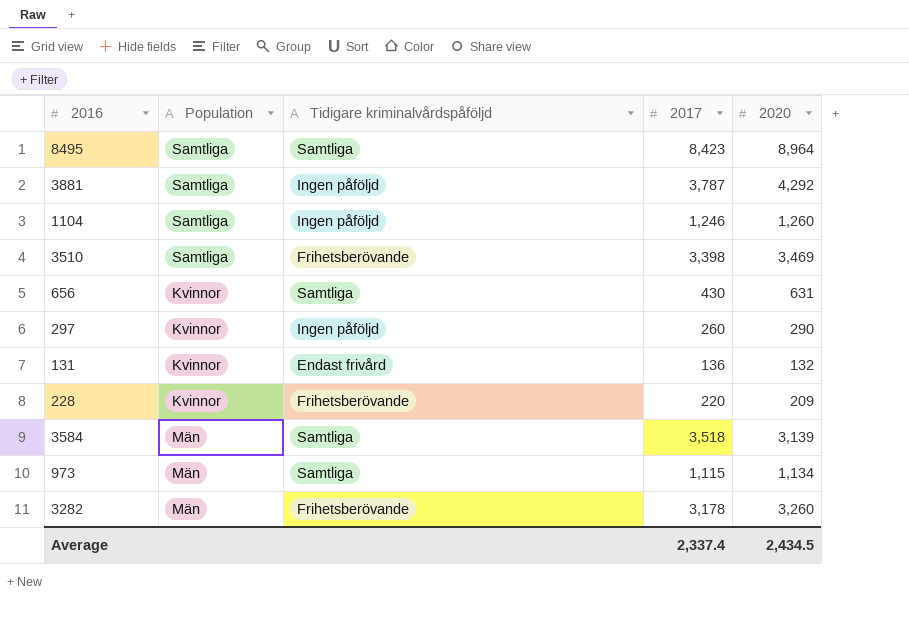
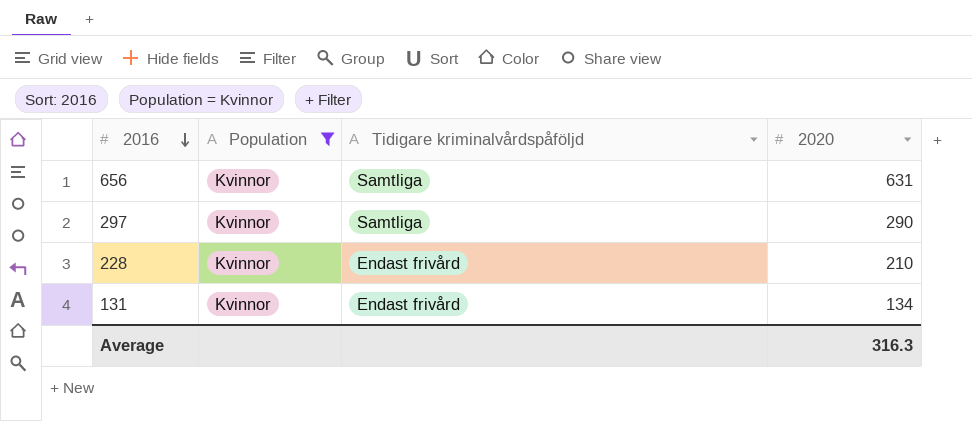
filter: none -> Population = Kvinnor
row order: none -> 2016 descending
column 2017 | position: 4 -> none
297 | Tidigare kriminalvårdspåföljd: Ingen påföljd -> Samtliga
228 | Tidigare kriminalvårdspåföljd: Frihetsberövande -> Endast frivård
228 | 2020: 209 -> 210
131 | 2020: 132 -> 134
Average | 2020: 2,434.5 -> 316.3

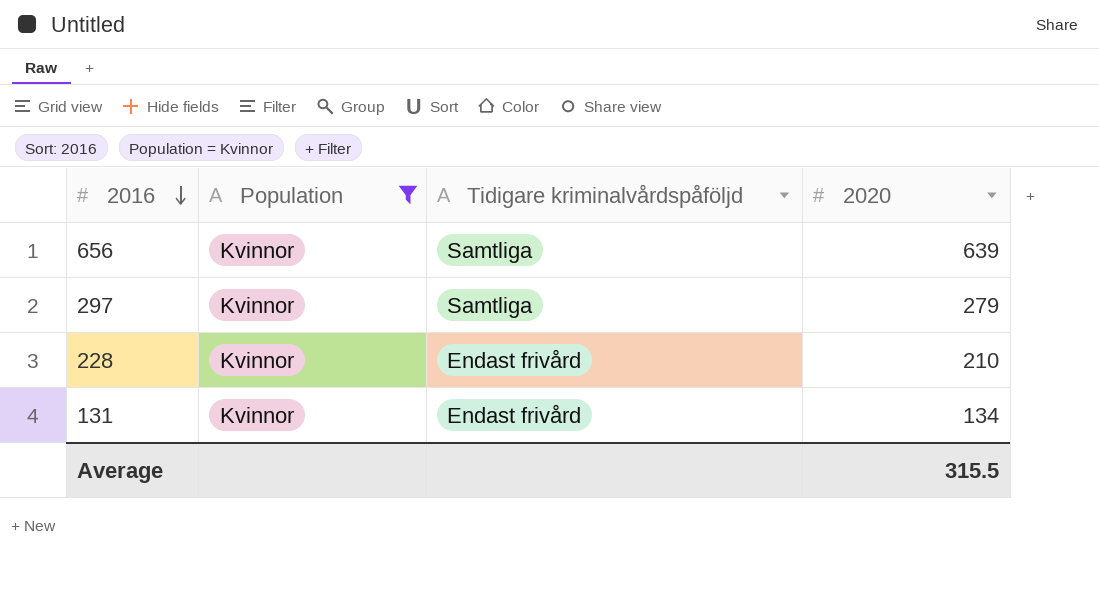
656 | 2020: 631 -> 639
297 | 2020: 290 -> 279
Average | 2020: 316.3 -> 315.5

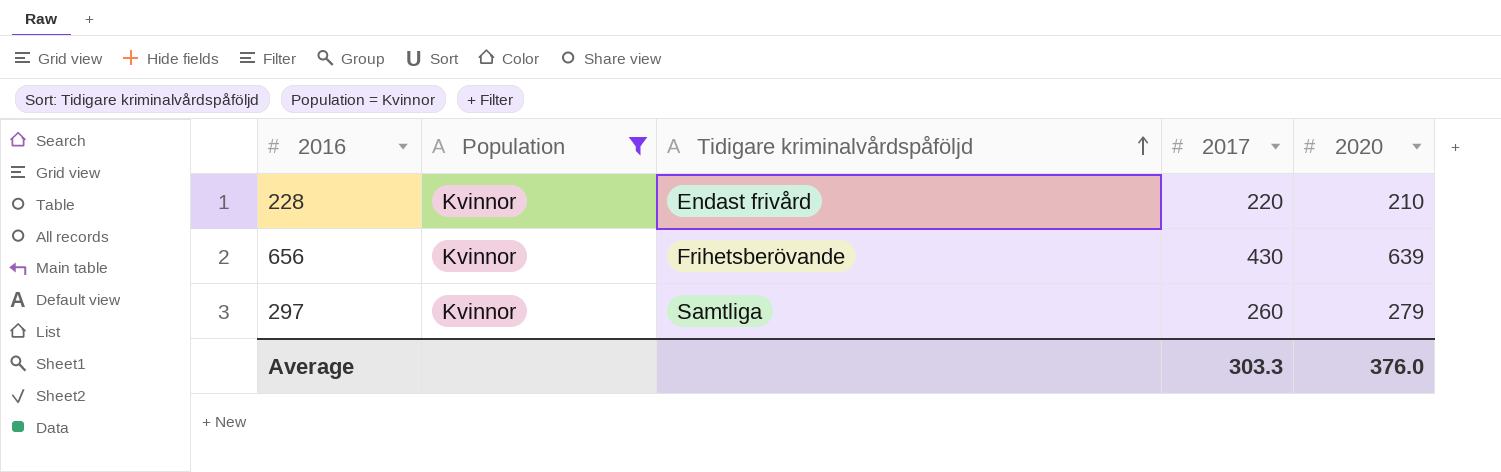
row order: 2016 descending -> Tidigare kriminalvårdspåföljd ascending
column 2017 | position: none -> 4
row 131: Kvinnor | Endast frivård | 134 -> none
656 | Tidigare kriminalvårdspåföljd: Samtliga -> Frihetsberövande
Average | 2020: 315.5 -> 376.0

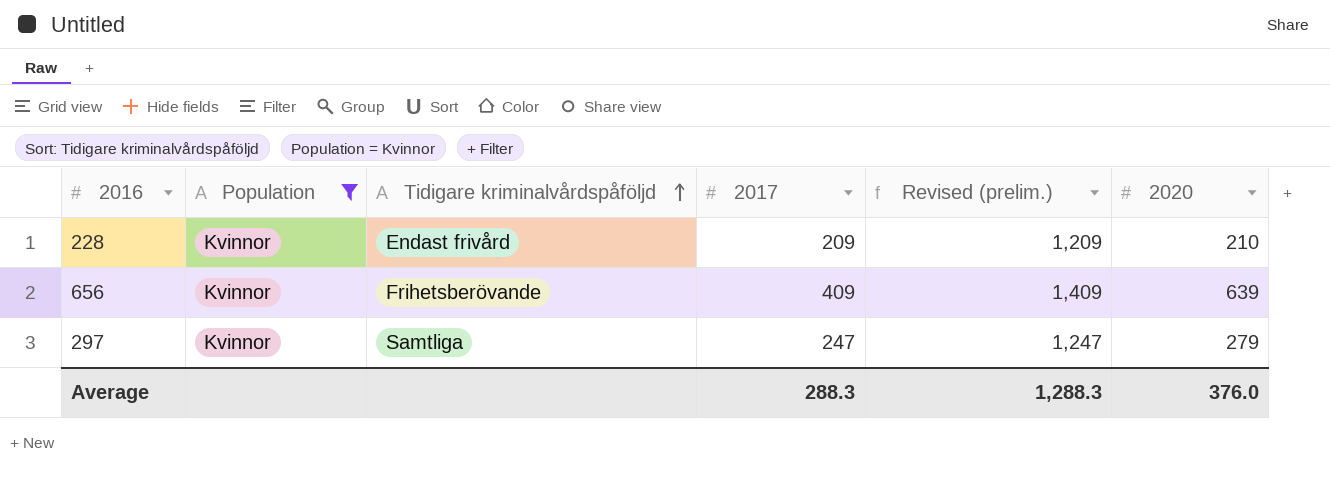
column Revised (prelim.) | formula: none -> [2017] + 1000
228 | 2017: 220 -> 209
656 | 2017: 430 -> 409
297 | 2017: 260 -> 247
Average | 2017: 303.3 -> 288.3

